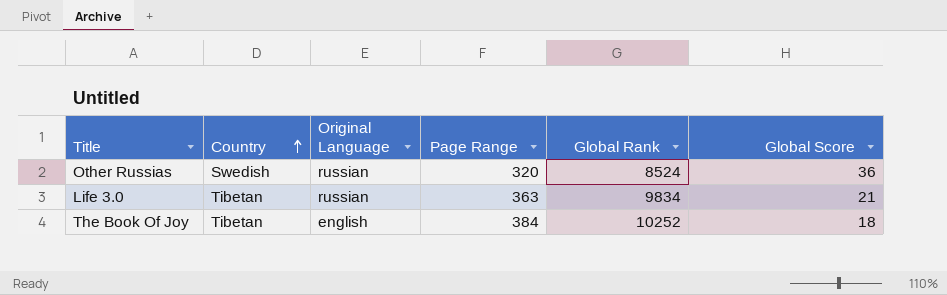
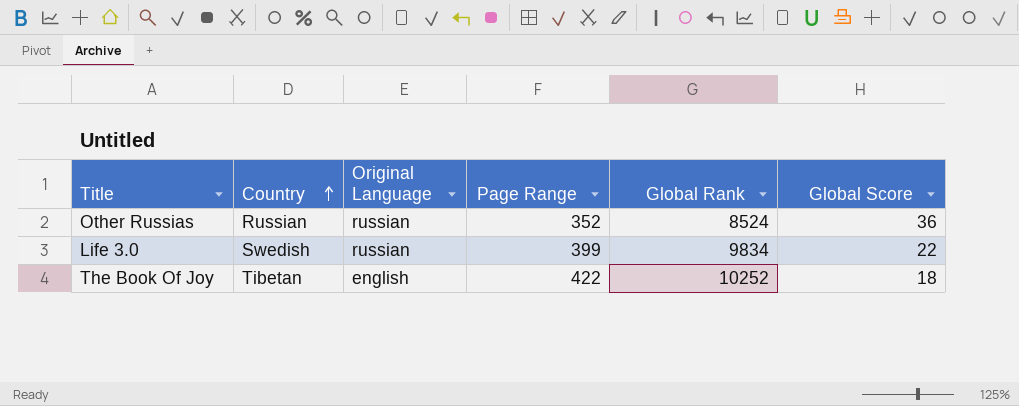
Other Russias | Country: Swedish -> Russian
Other Russias | Page Range: 320 -> 352
Life 3.0 | Country: Tibetan -> Swedish
Life 3.0 | Page Range: 363 -> 399
Life 3.0 | Global Score: 21 -> 22
The Book Of Joy | Page Range: 384 -> 422

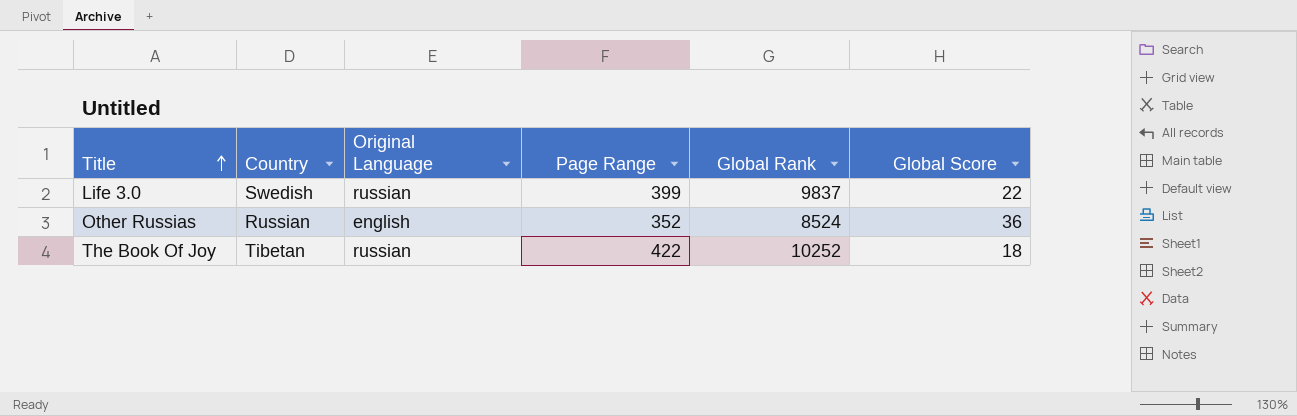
row order: Country ascending -> Title ascending
Life 3.0 | Global Rank: 9834 -> 9837
Other Russias | Original Language: russian -> english
The Book Of Joy | Original Language: english -> russian

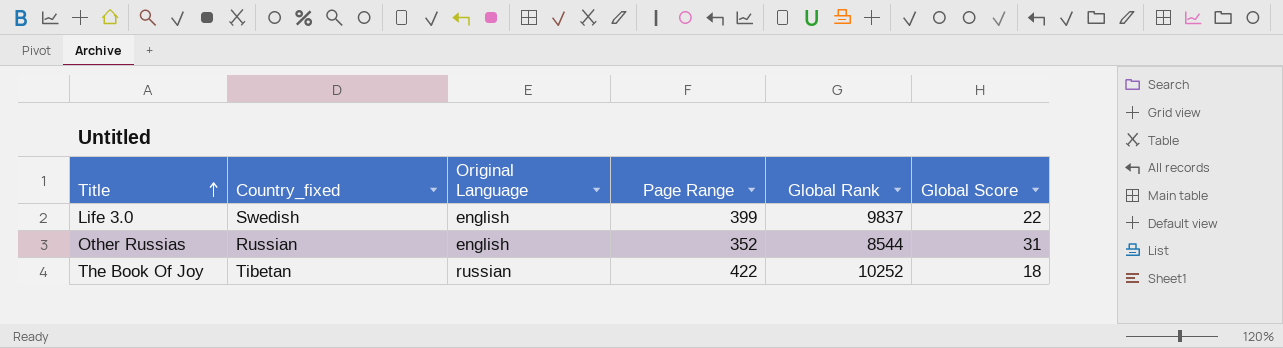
column name: Country -> Country_fixed
Life 3.0 | Original Language: russian -> english
Other Russias | Global Rank: 8524 -> 8544
Other Russias | Global Score: 36 -> 31

